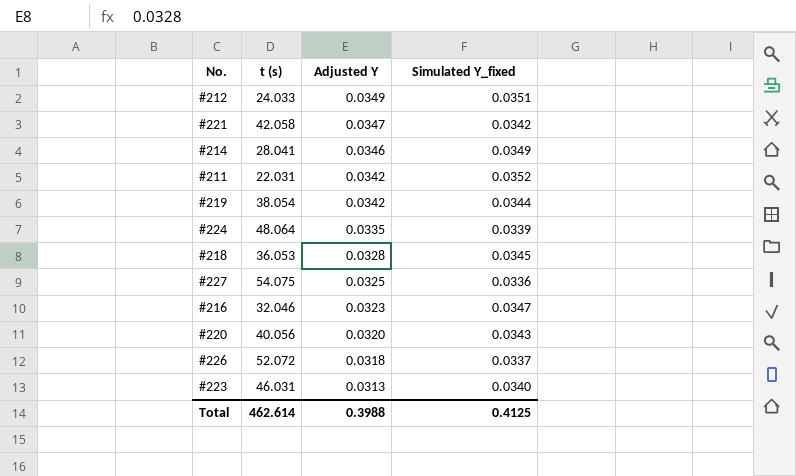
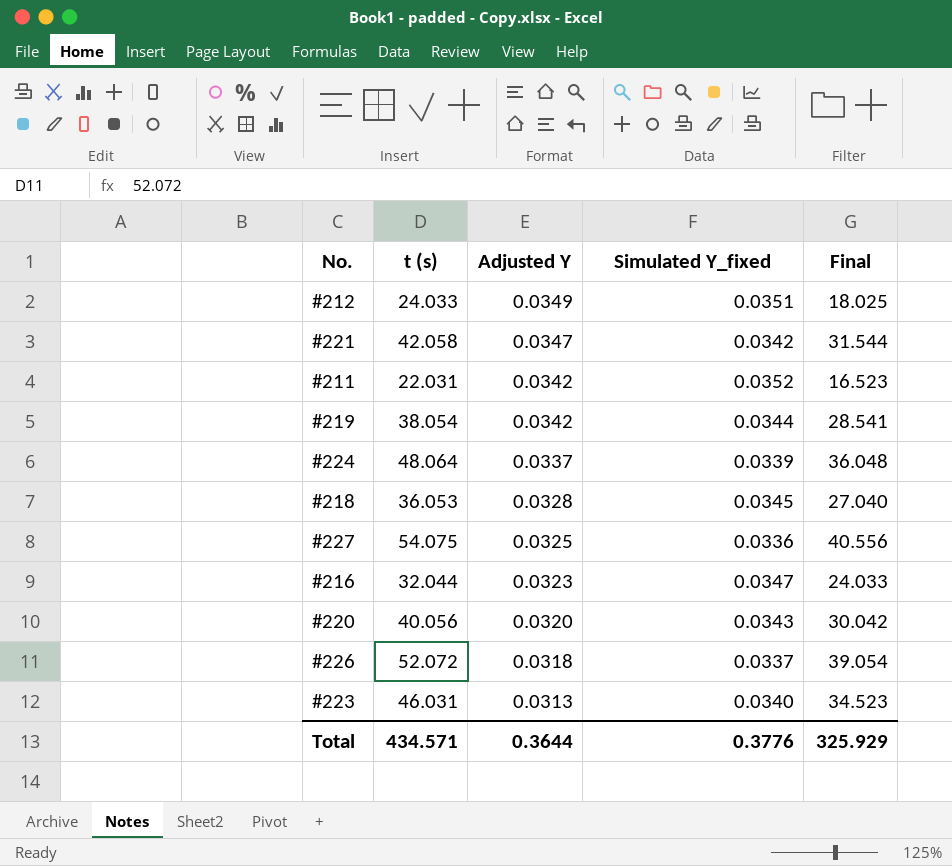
column Final | formula: none -> [t (s)] * 0.75
row #214: 28.041 | 0.0346 | 0.0349 -> none
#224 | Adjusted Y: 0.0335 -> 0.0337
#216 | t (s): 32.046 -> 32.044
Total | t (s): 462.614 -> 434.571
Total | Adjusted Y: 0.3988 -> 0.3644
Total | Simulated Y_fixed: 0.4125 -> 0.3776

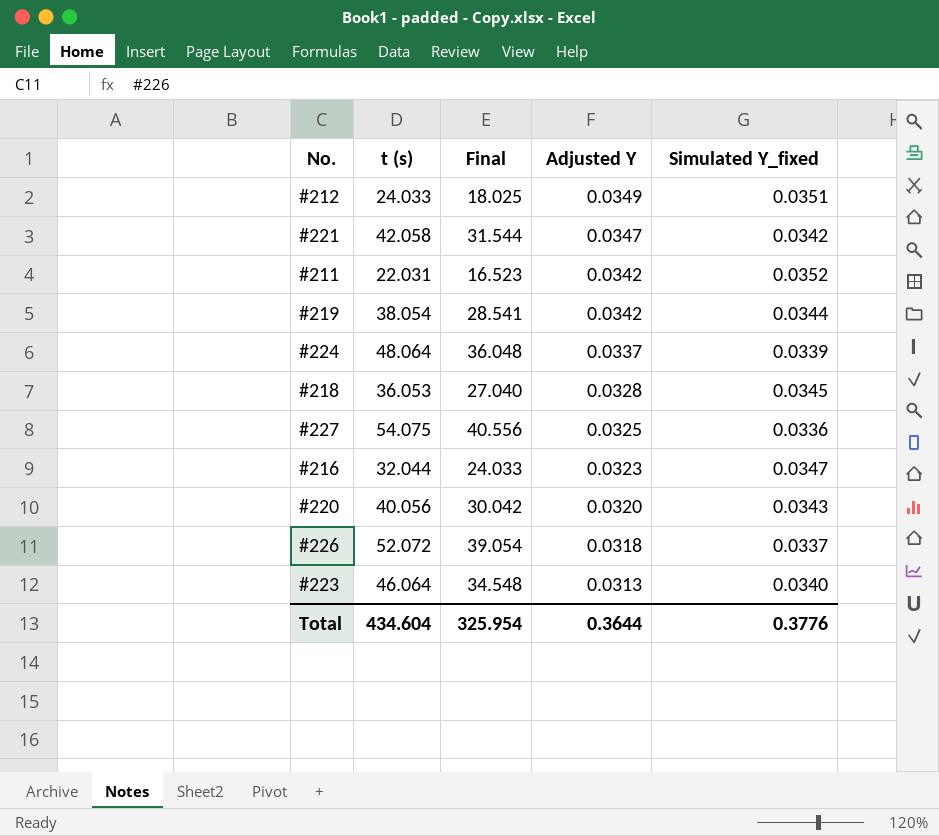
column Final | position: 5 -> 3
#223 | t (s): 46.031 -> 46.064
#223 | Final: 34.523 -> 34.548
Total | t (s): 434.571 -> 434.604
Total | Final: 325.929 -> 325.954

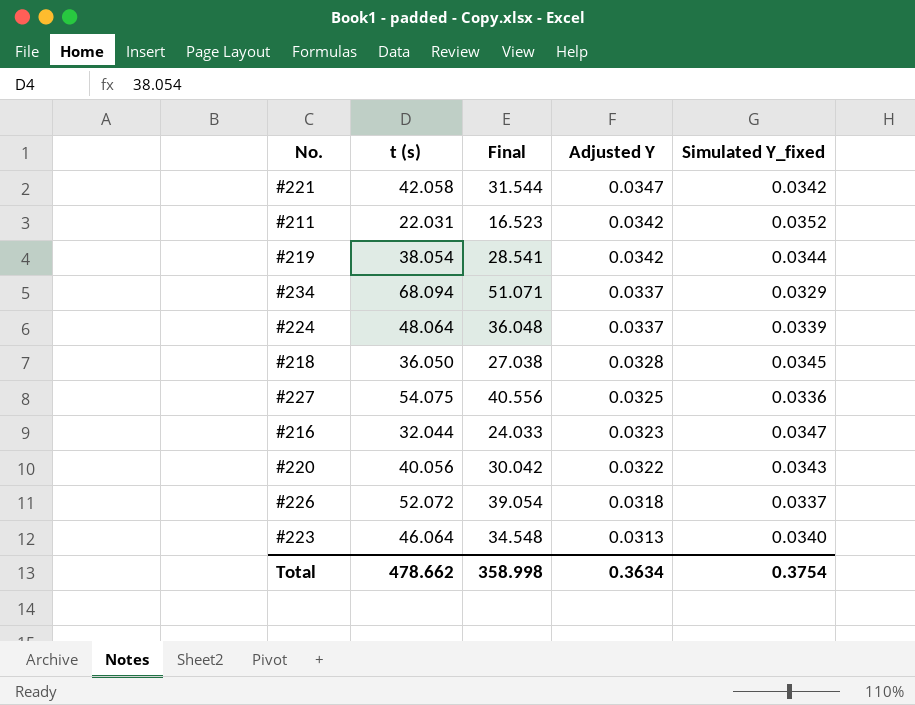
row #212: 24.033 | 18.025 | 0.0349 | 0.0351 -> none
row #234: none -> 68.094 | 51.071 | 0.0337 | 0.0329
#218 | t (s): 36.053 -> 36.050
#218 | Final: 27.040 -> 27.038
#220 | Adjusted Y: 0.0320 -> 0.0322
Total | t (s): 434.604 -> 478.662
Total | Final: 325.954 -> 358.998
Total | Adjusted Y: 0.3644 -> 0.3634
Total | Simulated Y_fixed: 0.3776 -> 0.3754

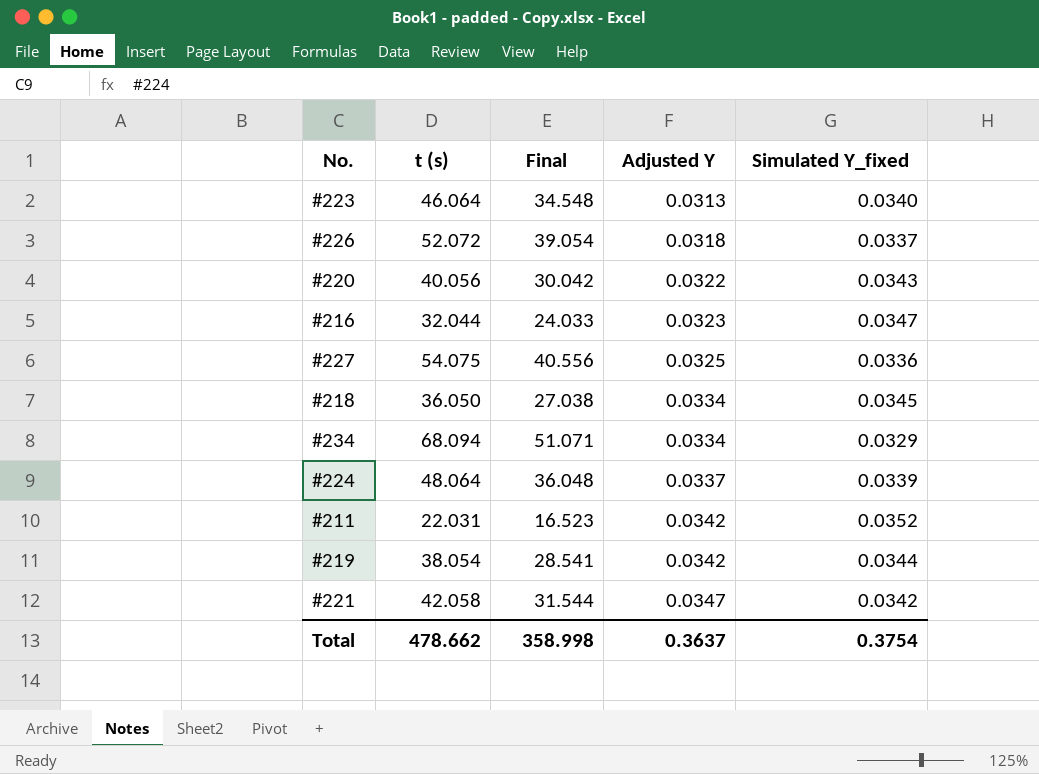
row order: Adjusted Y descending -> Adjusted Y ascending
#218 | Adjusted Y: 0.0328 -> 0.0334
#234 | Adjusted Y: 0.0337 -> 0.0334
Total | Adjusted Y: 0.3634 -> 0.3637

